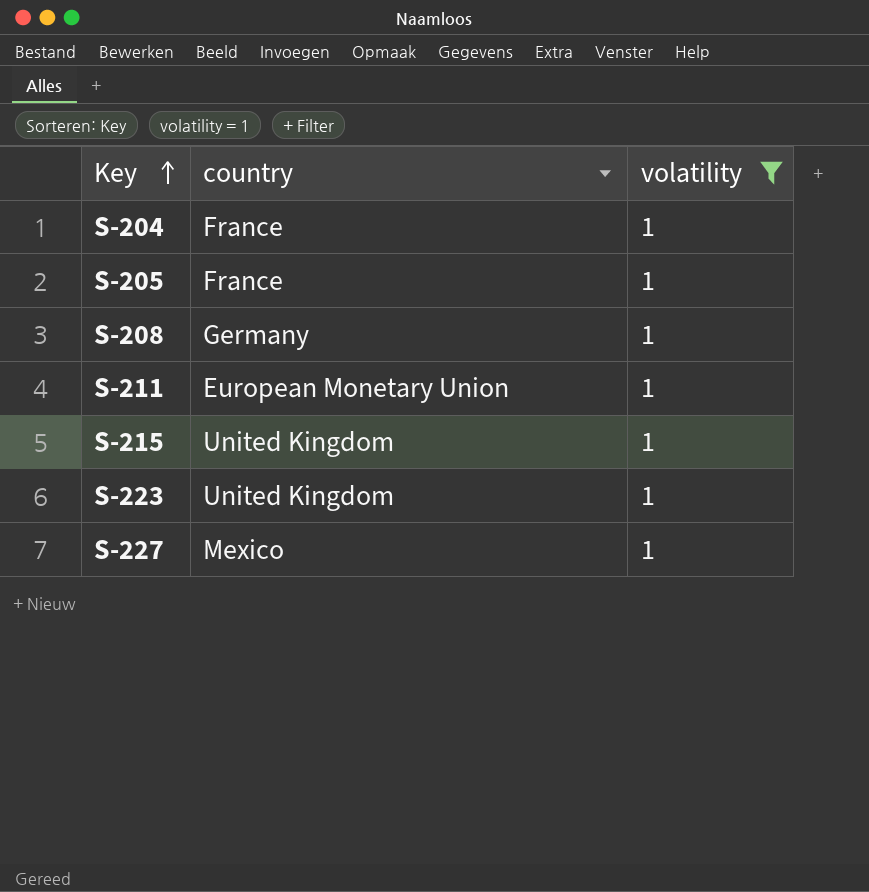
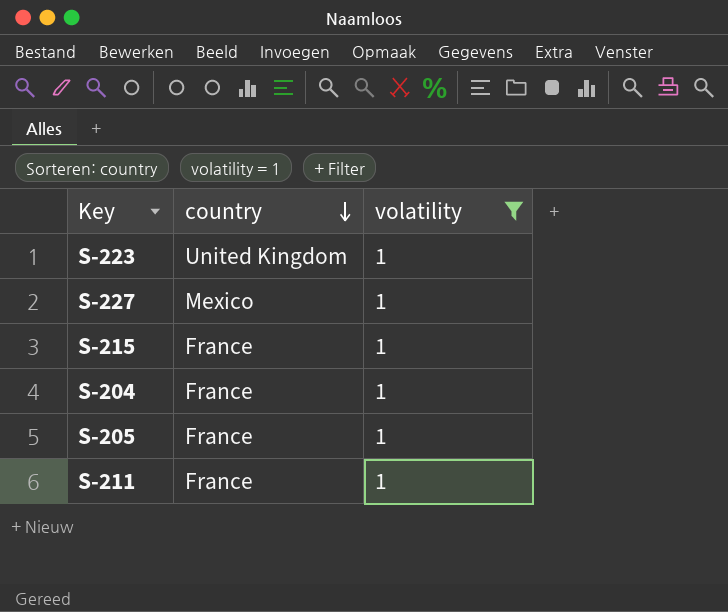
row order: Key ascending -> country descending
row S-208: Germany | 1 -> none
S-215 | country: United Kingdom -> France
S-211 | country: European Monetary Union -> France

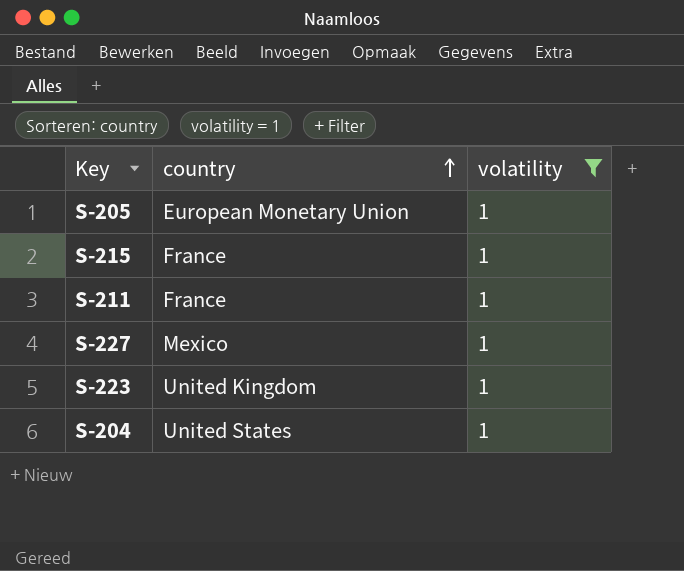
row order: country descending -> country ascending
S-205 | country: France -> European Monetary Union
S-204 | country: France -> United States

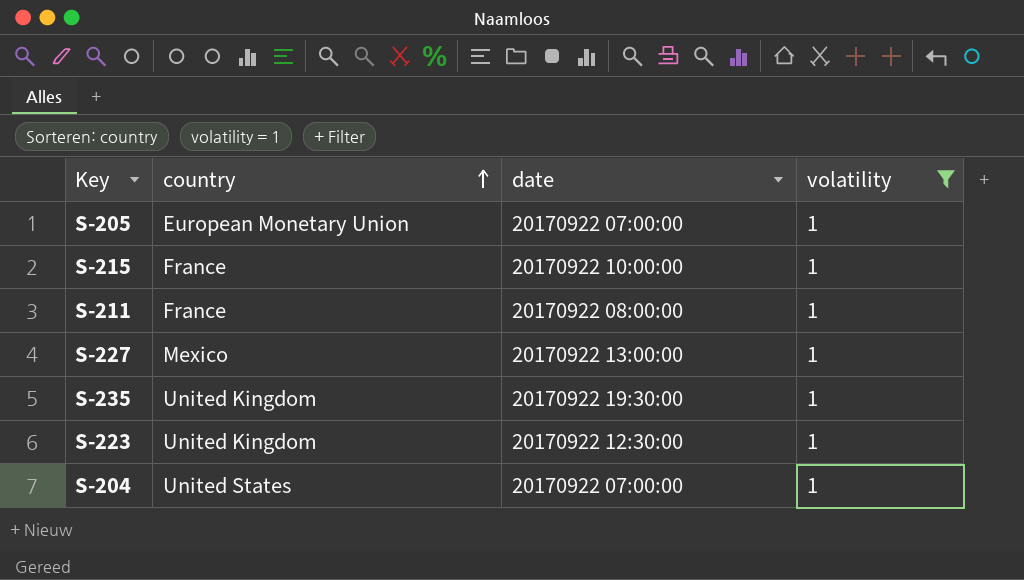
column date | position: none -> 3
row S-235: none -> United Kingdom | 20170922 19:30:00 | 1

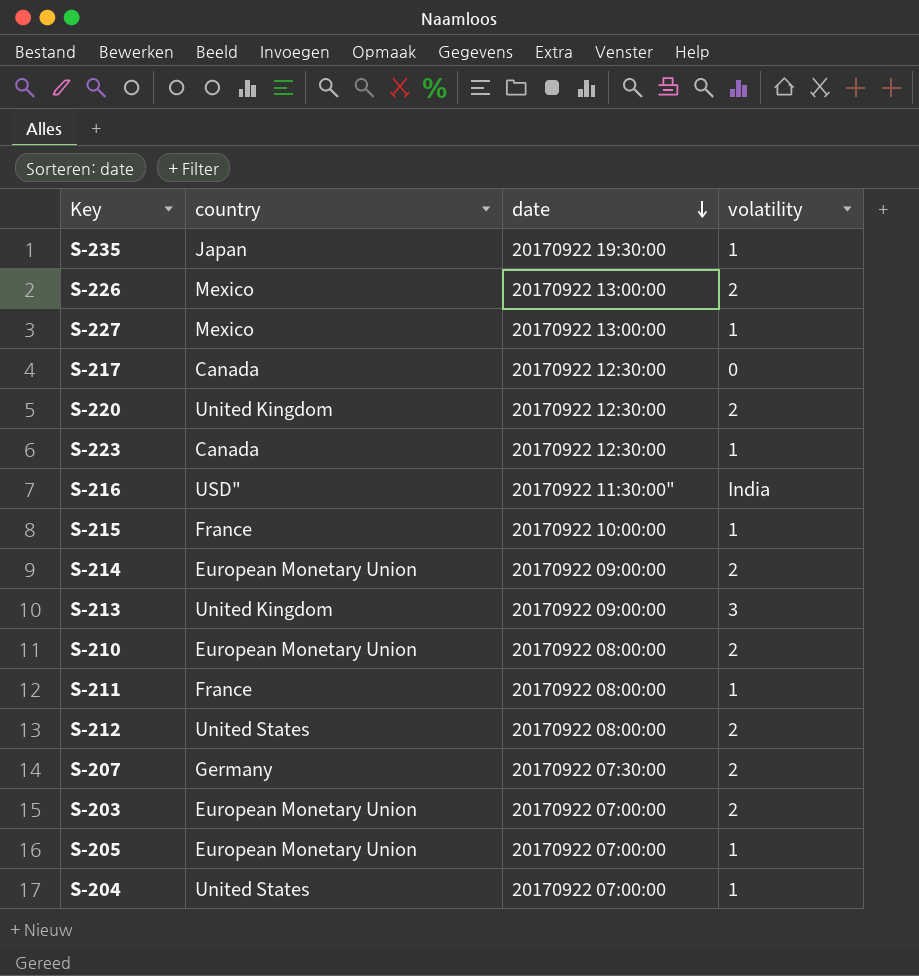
filter: volatility = 1 -> none
row order: country ascending -> date descending
S-235 | country: United Kingdom -> Japan
S-223 | country: United Kingdom -> Canada

